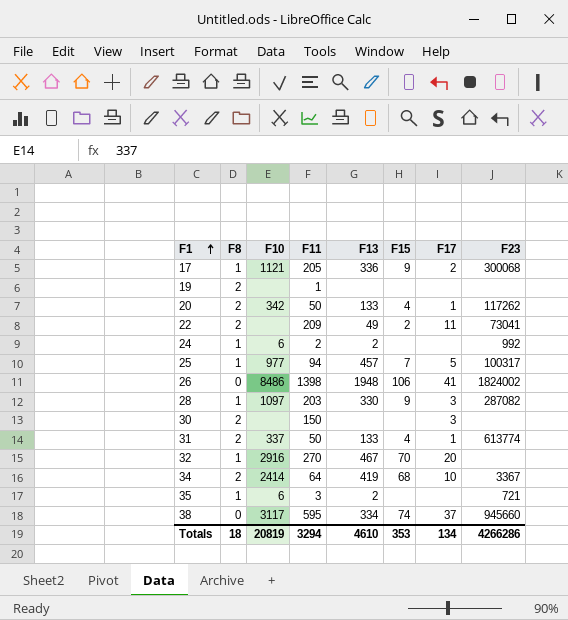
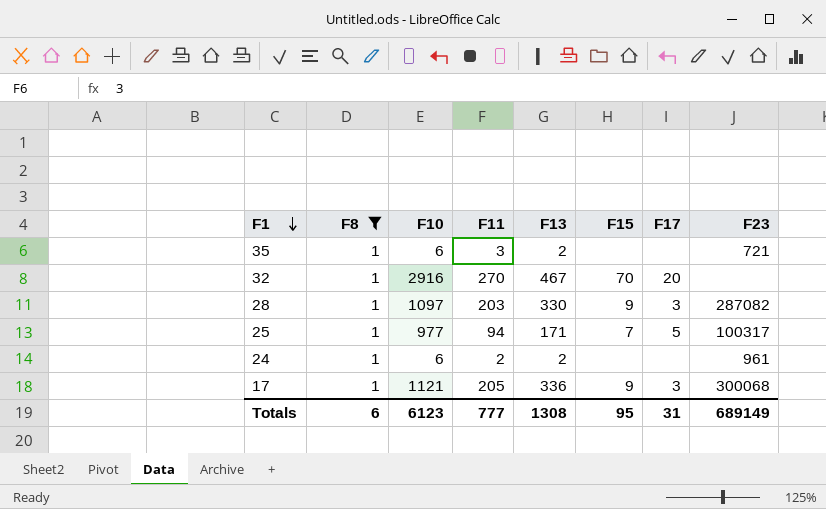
filter: none -> F8 = 1
row order: F1 ascending -> F1 descending
25 | F13: 457 -> 171
24 | F23: 992 -> 961
17 | F17: 2 -> 3
Totals | F8: 18 -> 6
Totals | F10: 20819 -> 6123
Totals | F11: 3294 -> 777
Totals | F13: 4610 -> 1308
Totals | F15: 353 -> 95
Totals | F17: 134 -> 31
Totals | F23: 4266286 -> 689149

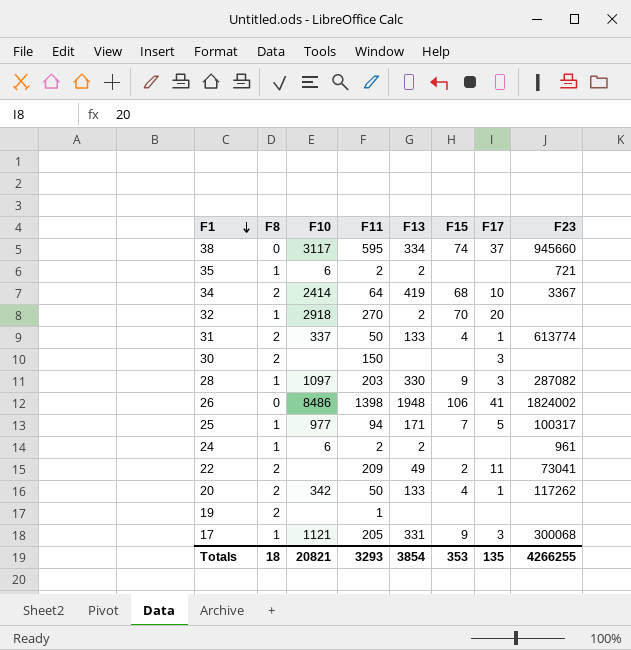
filter: F8 = 1 -> none
35 | F11: 3 -> 2
32 | F10: 2916 -> 2918
32 | F13: 467 -> 2
17 | F13: 336 -> 331
Totals | F8: 6 -> 18
Totals | F10: 6123 -> 20821
Totals | F11: 777 -> 3293
Totals | F13: 1308 -> 3854
Totals | F15: 95 -> 353
Totals | F17: 31 -> 135
Totals | F23: 689149 -> 4266255

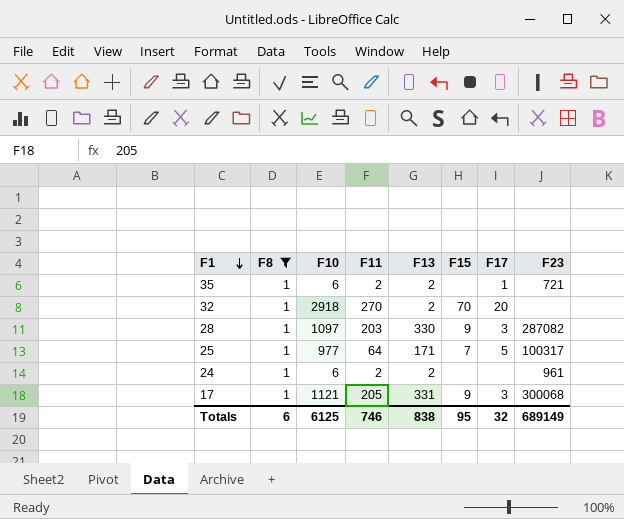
filter: none -> F8 = 1
35 | F17: none -> 1
25 | F11: 94 -> 64
Totals | F8: 18 -> 6
Totals | F10: 20821 -> 6125
Totals | F11: 3293 -> 746
Totals | F13: 3854 -> 838
Totals | F15: 353 -> 95
Totals | F17: 135 -> 32
Totals | F23: 4266255 -> 689149

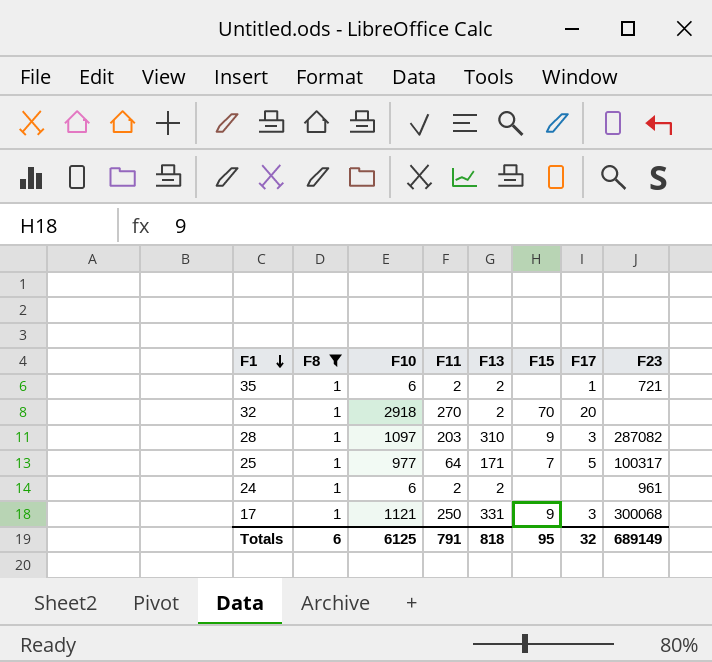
28 | F13: 330 -> 310
17 | F11: 205 -> 250
Totals | F11: 746 -> 791
Totals | F13: 838 -> 818

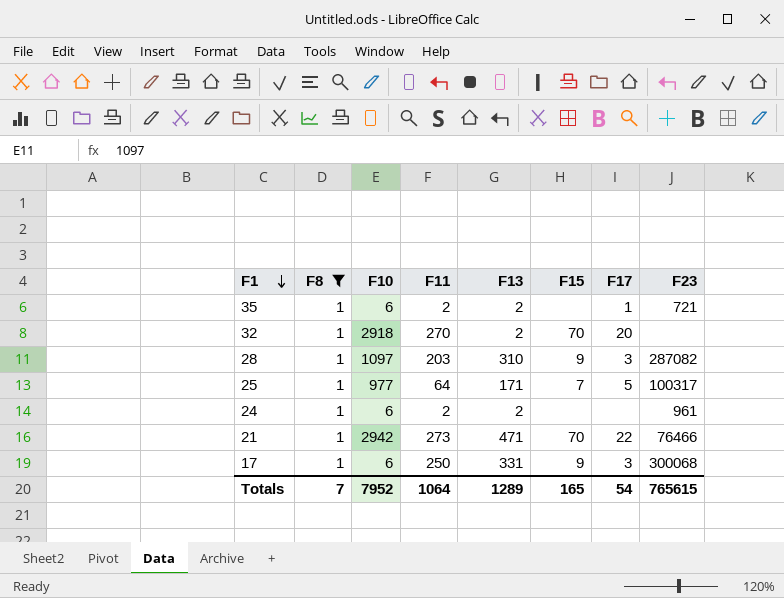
row 21: none -> 1 | 2942 | 273 | 471 | 70 | 22 | 76466
17 | F10: 1121 -> 6
Totals | F8: 6 -> 7
Totals | F10: 6125 -> 7952
Totals | F11: 791 -> 1064
Totals | F13: 818 -> 1289
Totals | F15: 95 -> 165
Totals | F17: 32 -> 54
Totals | F23: 689149 -> 765615

